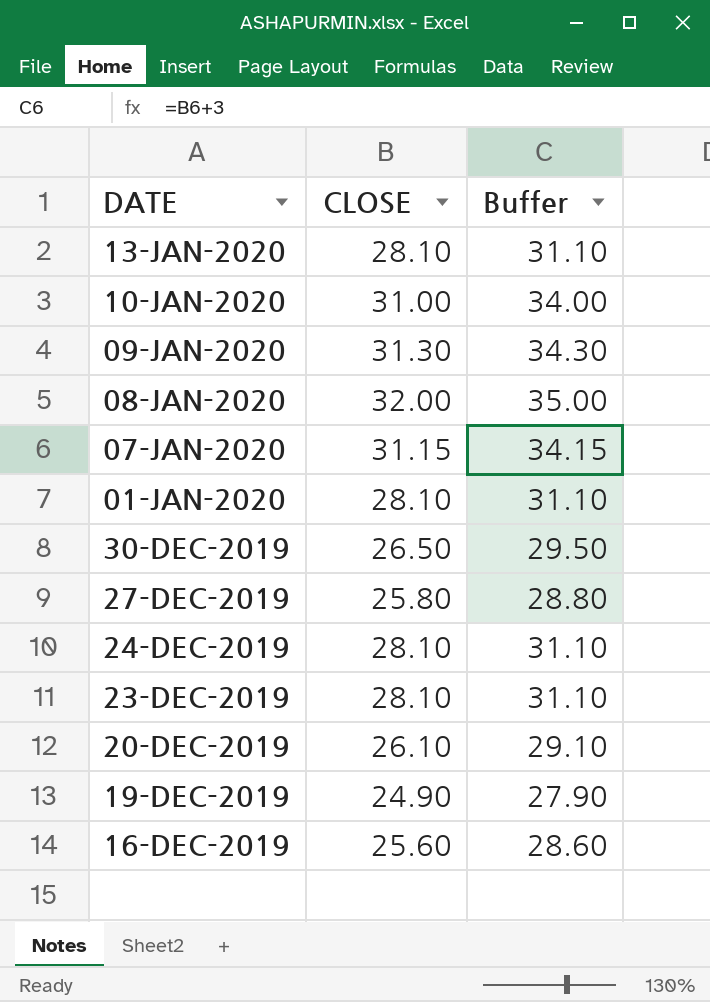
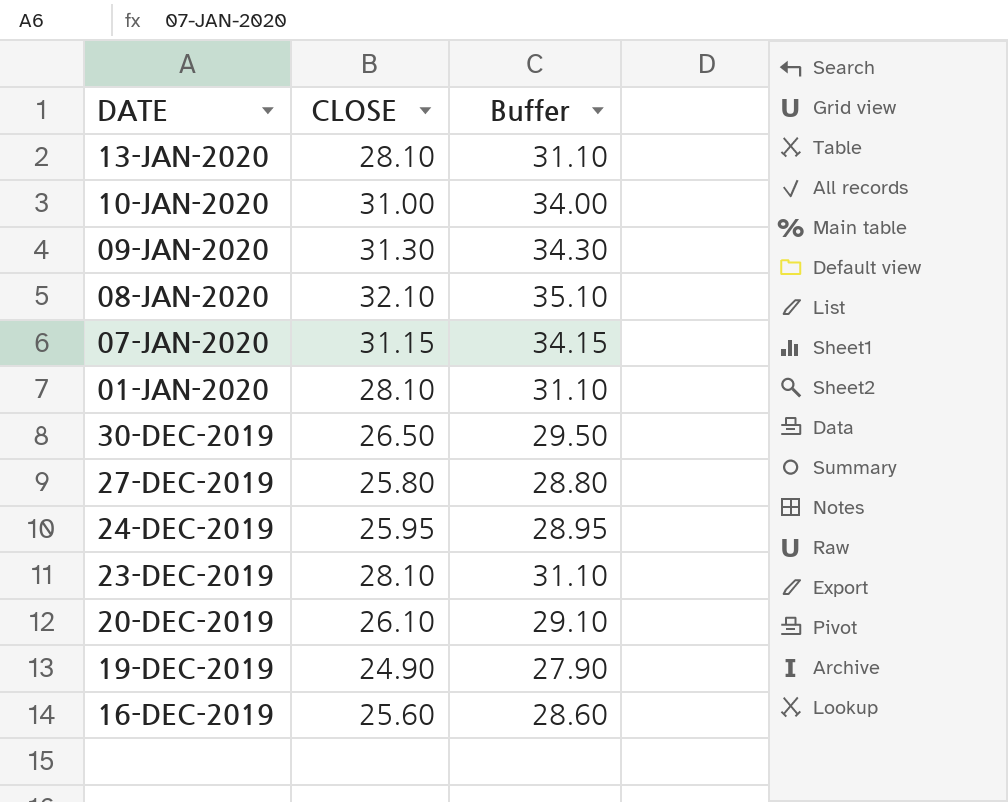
08-JAN-2020 | CLOSE: 32.00 -> 32.10
08-JAN-2020 | Buffer: 35.00 -> 35.10
24-DEC-2019 | CLOSE: 28.10 -> 25.95
24-DEC-2019 | Buffer: 31.10 -> 28.95

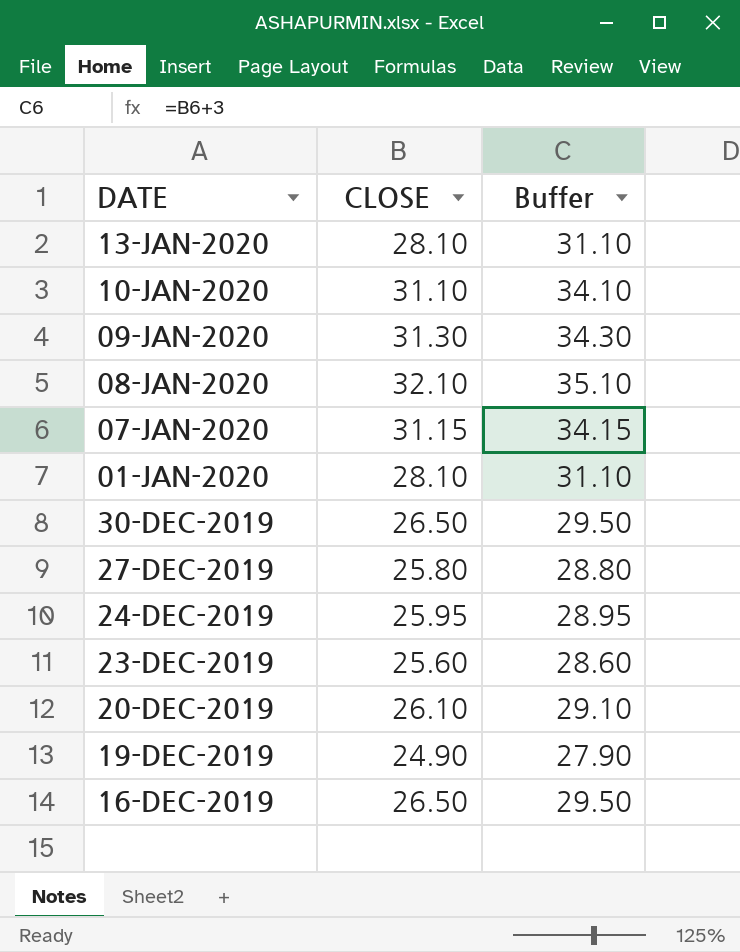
10-JAN-2020 | CLOSE: 31.00 -> 31.10
10-JAN-2020 | Buffer: 34.00 -> 34.10
23-DEC-2019 | CLOSE: 28.10 -> 25.60
23-DEC-2019 | Buffer: 31.10 -> 28.60
16-DEC-2019 | CLOSE: 25.60 -> 26.50
16-DEC-2019 | Buffer: 28.60 -> 29.50

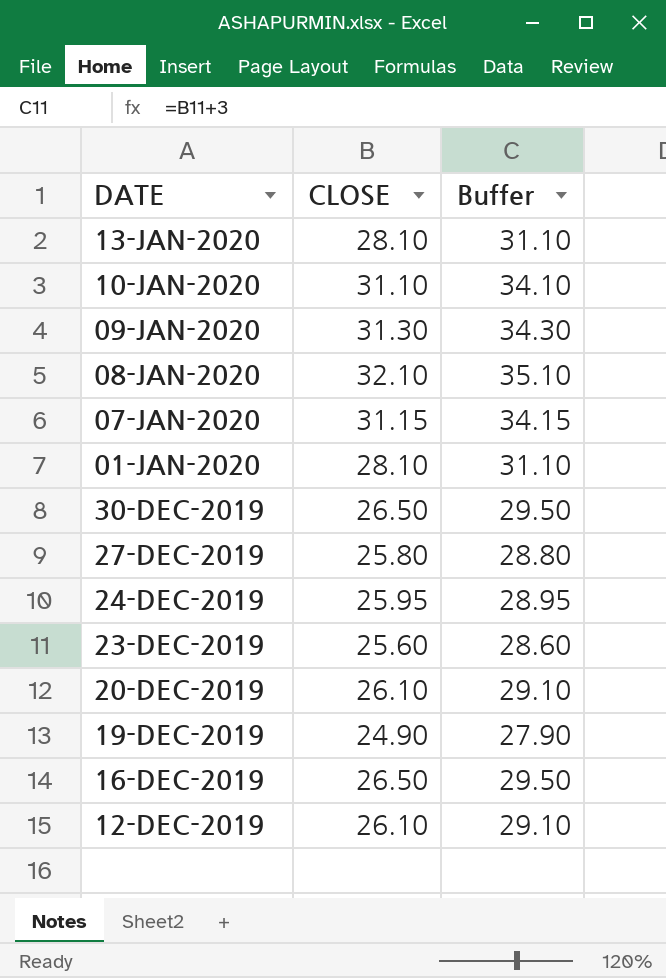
row 12-DEC-2019: none -> 26.10 | 29.10

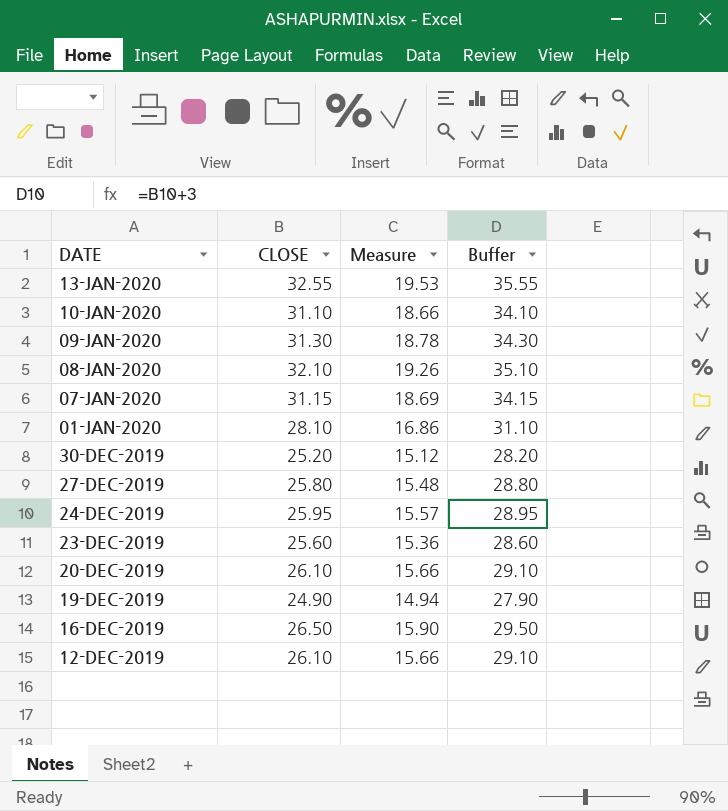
column Measure | formula: none -> [CLOSE] * 0.6
13-JAN-2020 | CLOSE: 28.10 -> 32.55
13-JAN-2020 | Buffer: 31.10 -> 35.55
30-DEC-2019 | CLOSE: 26.50 -> 25.20
30-DEC-2019 | Buffer: 29.50 -> 28.20

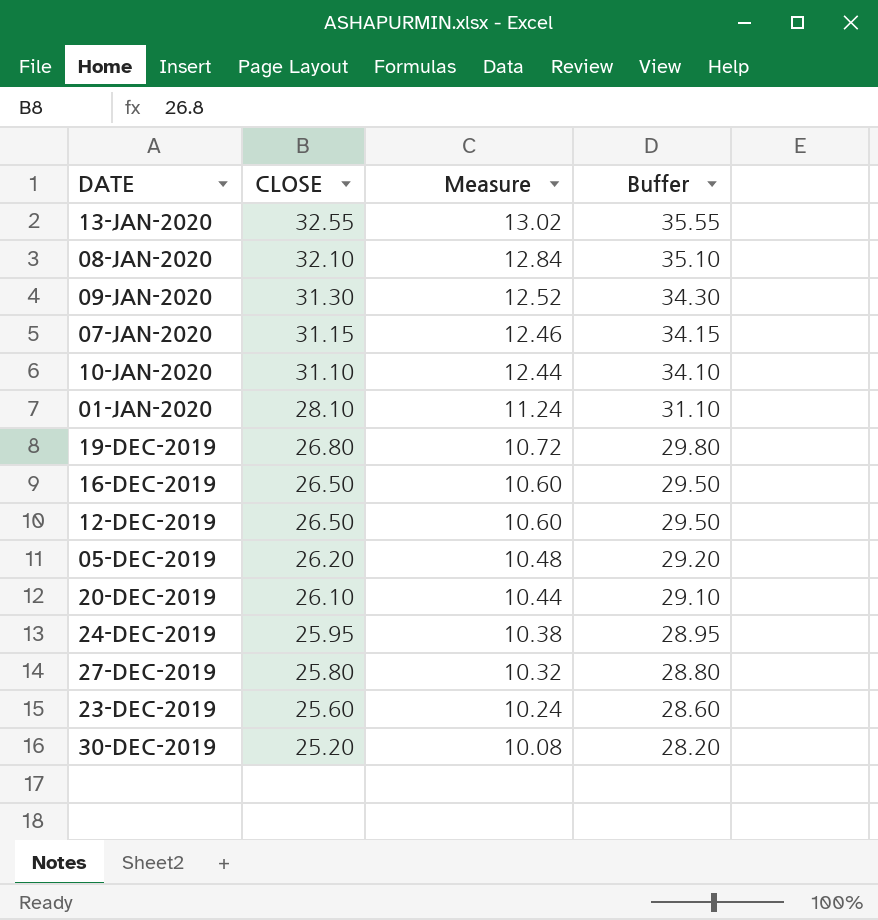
row order: DATE descending -> CLOSE descending
column Measure | formula: [CLOSE] * 0.6 -> [CLOSE] * 0.4
19-DEC-2019 | CLOSE: 24.90 -> 26.80
19-DEC-2019 | Buffer: 27.90 -> 29.80
12-DEC-2019 | CLOSE: 26.10 -> 26.50
12-DEC-2019 | Buffer: 29.10 -> 29.50
row 05-DEC-2019: none -> 26.20 | 10.48 | 29.20

